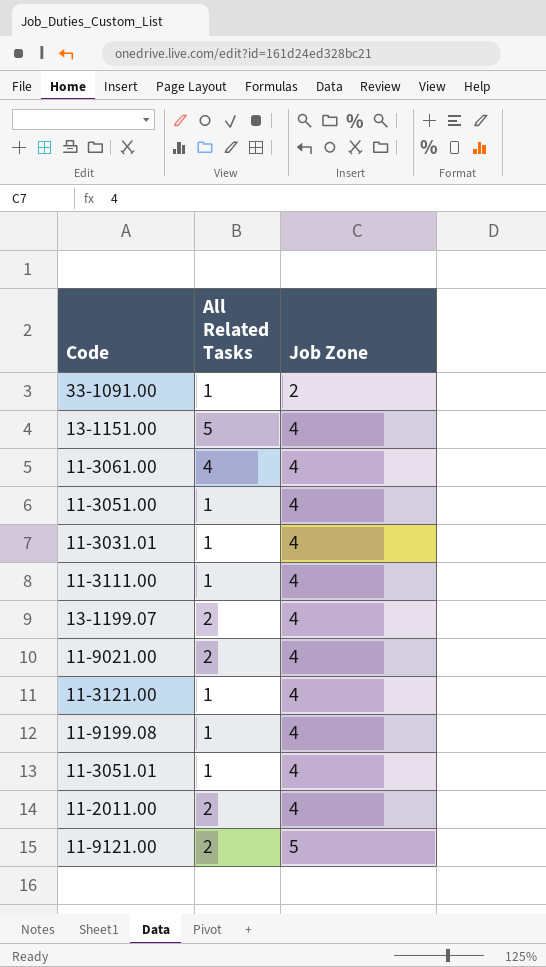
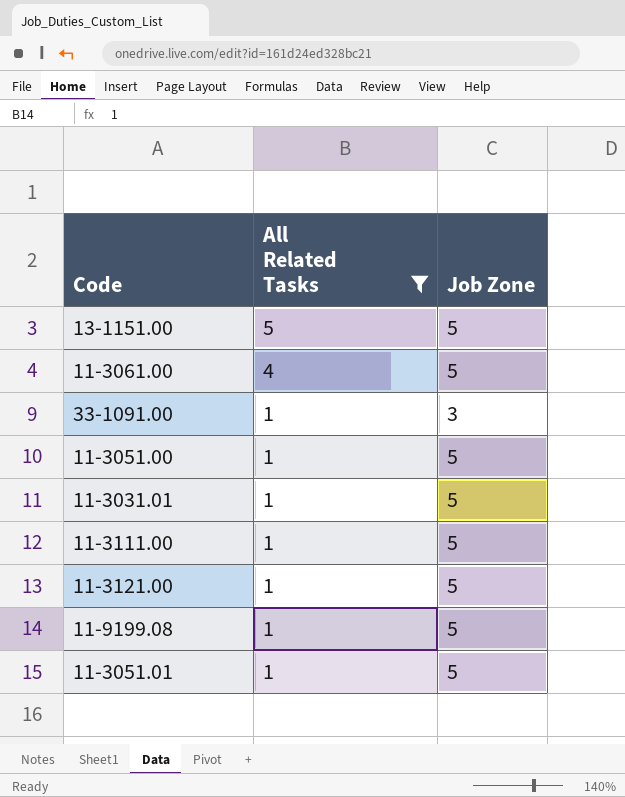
filter: none -> All Related Tasks != 2
row order: Job Zone ascending -> All Related Tasks descending
13-1151.00 | Job Zone: 4 -> 5
11-3061.00 | Job Zone: 4 -> 5
33-1091.00 | Job Zone: 2 -> 3
11-3051.00 | Job Zone: 4 -> 5
11-3031.01 | Job Zone: 4 -> 5
11-3111.00 | Job Zone: 4 -> 5
11-3121.00 | Job Zone: 4 -> 5
11-9199.08 | Job Zone: 4 -> 5
11-3051.01 | Job Zone: 4 -> 5

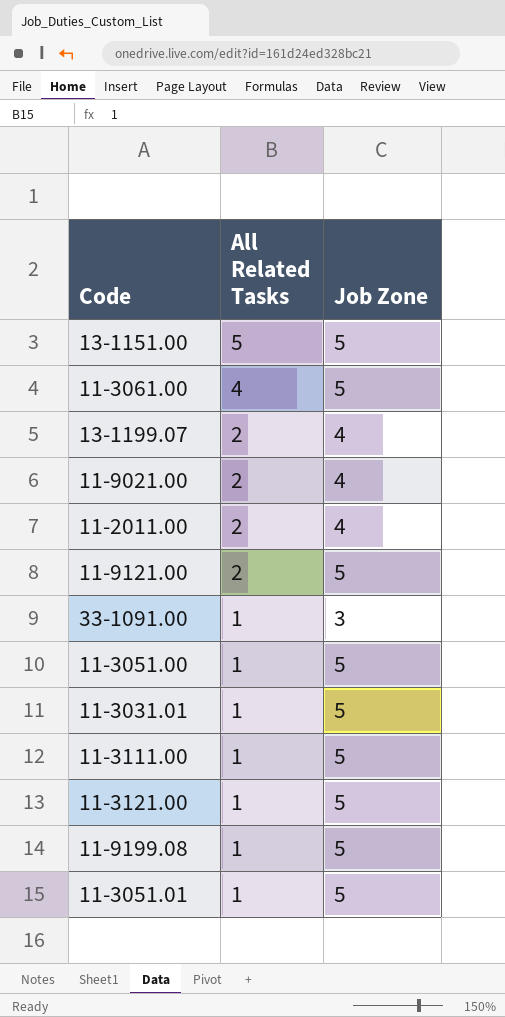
filter: All Related Tasks != 2 -> none

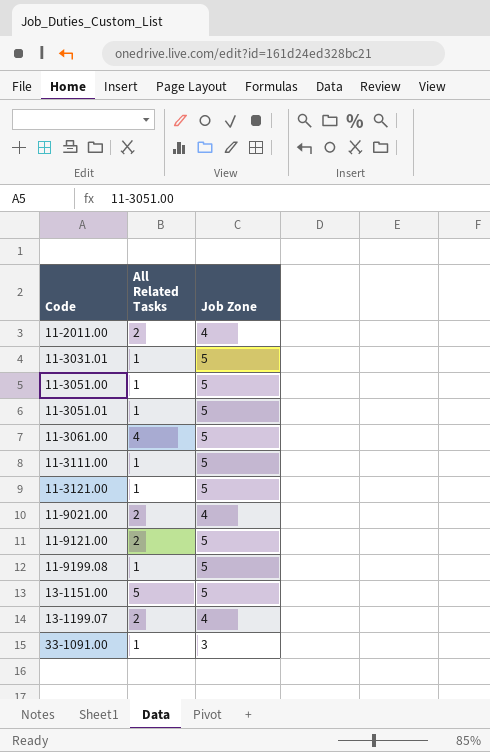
row order: All Related Tasks descending -> Code ascending

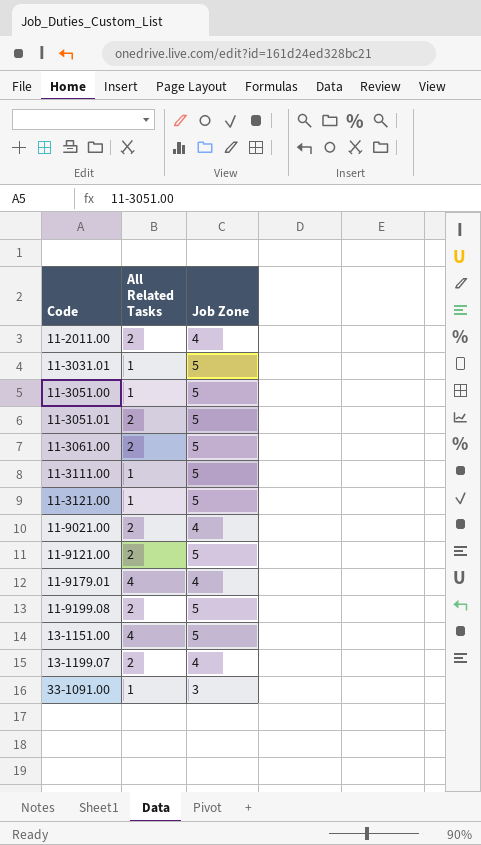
11-3051.01 | All Related Tasks: 1 -> 2
11-3061.00 | All Related Tasks: 4 -> 2
row 11-9179.01: none -> 4 | 4
11-9199.08 | All Related Tasks: 1 -> 2
13-1151.00 | All Related Tasks: 5 -> 4

